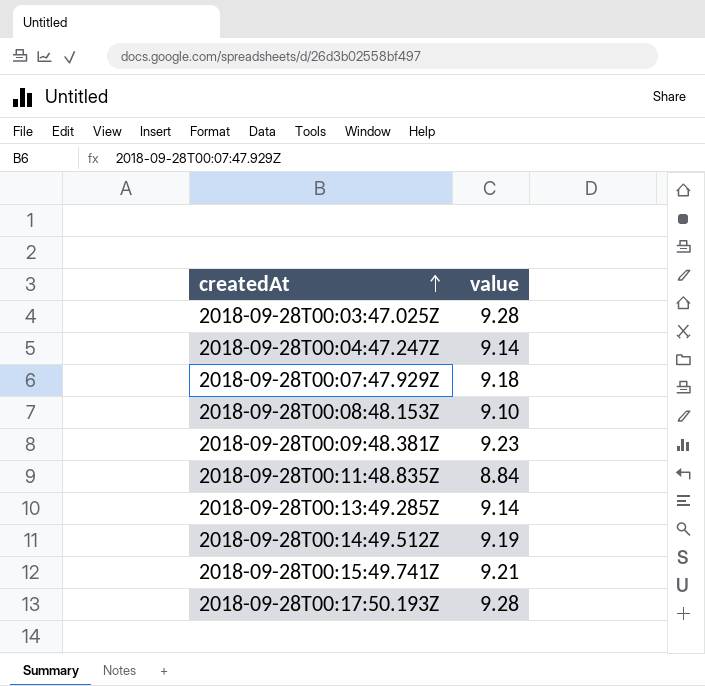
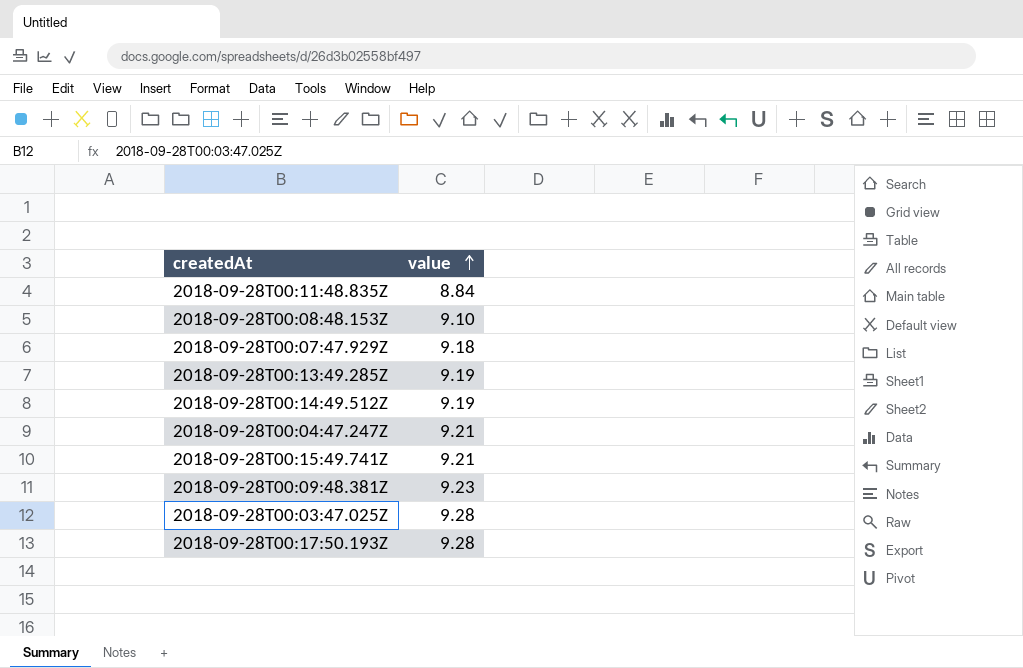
row order: createdAt ascending -> value ascending
2018-09-28T00:13:49.285Z | value: 9.14 -> 9.19
2018-09-28T00:04:47.247Z | value: 9.14 -> 9.21

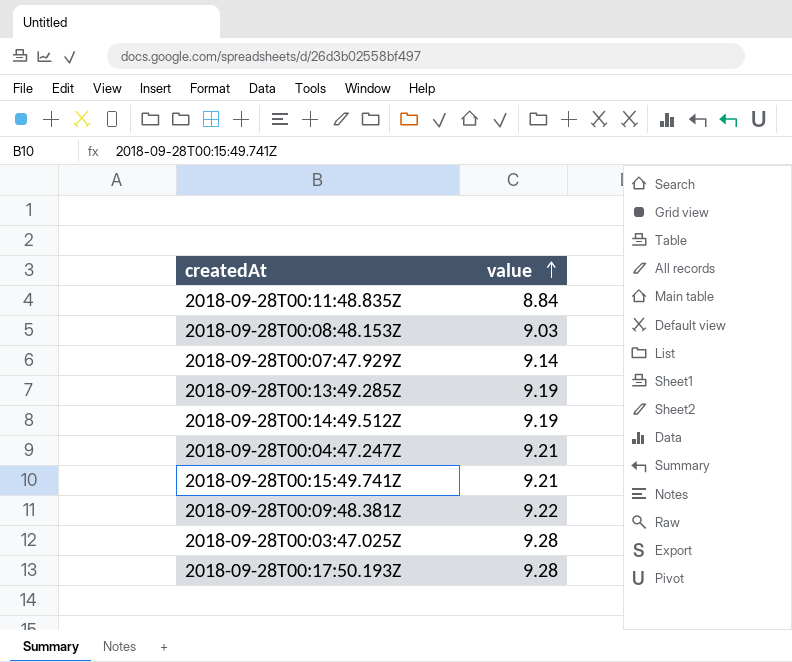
2018-09-28T00:08:48.153Z | value: 9.10 -> 9.03
2018-09-28T00:07:47.929Z | value: 9.18 -> 9.14
2018-09-28T00:09:48.381Z | value: 9.23 -> 9.22

